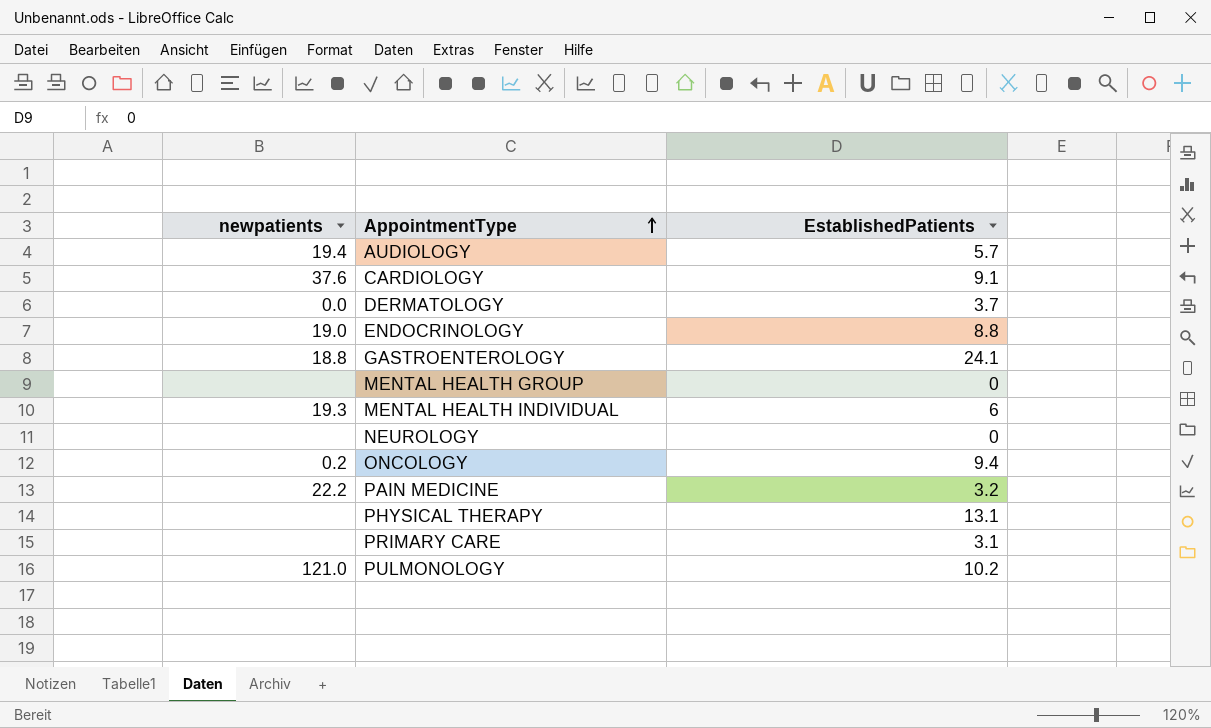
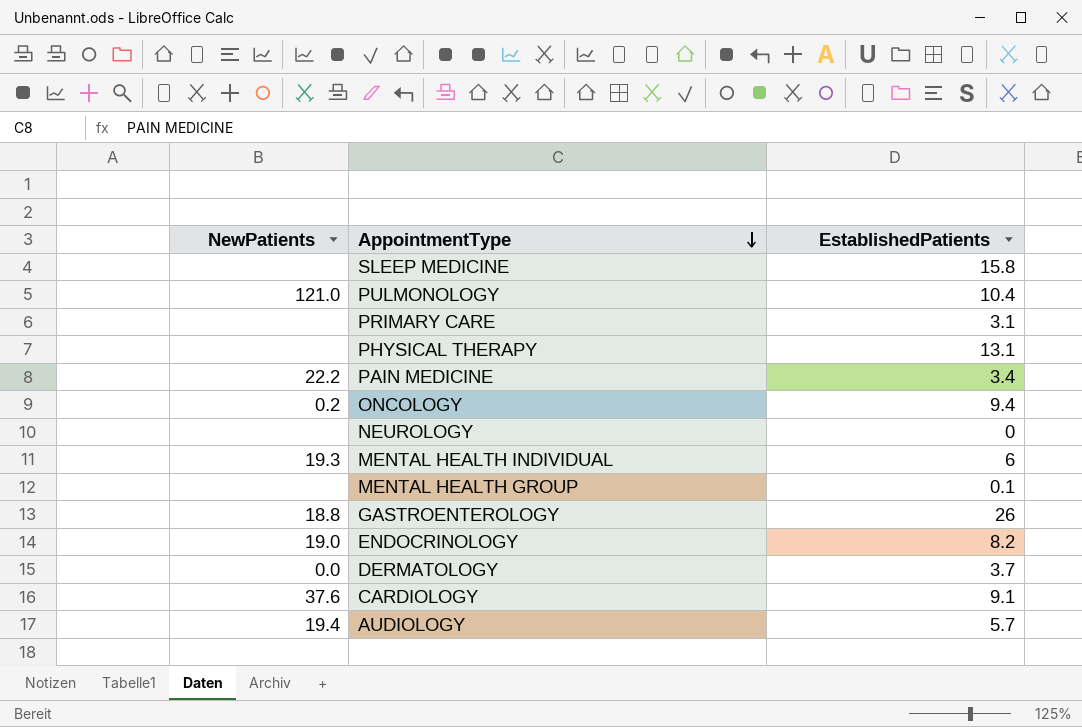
row order: AppointmentType ascending -> AppointmentType descending
column name: newpatients -> NewPatients
row SLEEP MEDICINE: none -> none | 15.8
PULMONOLOGY | EstablishedPatients: 10.2 -> 10.4
PAIN MEDICINE | EstablishedPatients: 3.2 -> 3.4
MENTAL HEALTH GROUP | EstablishedPatients: 0 -> 0.1
GASTROENTEROLOGY | EstablishedPatients: 24.1 -> 26
ENDOCRINOLOGY | EstablishedPatients: 8.8 -> 8.2

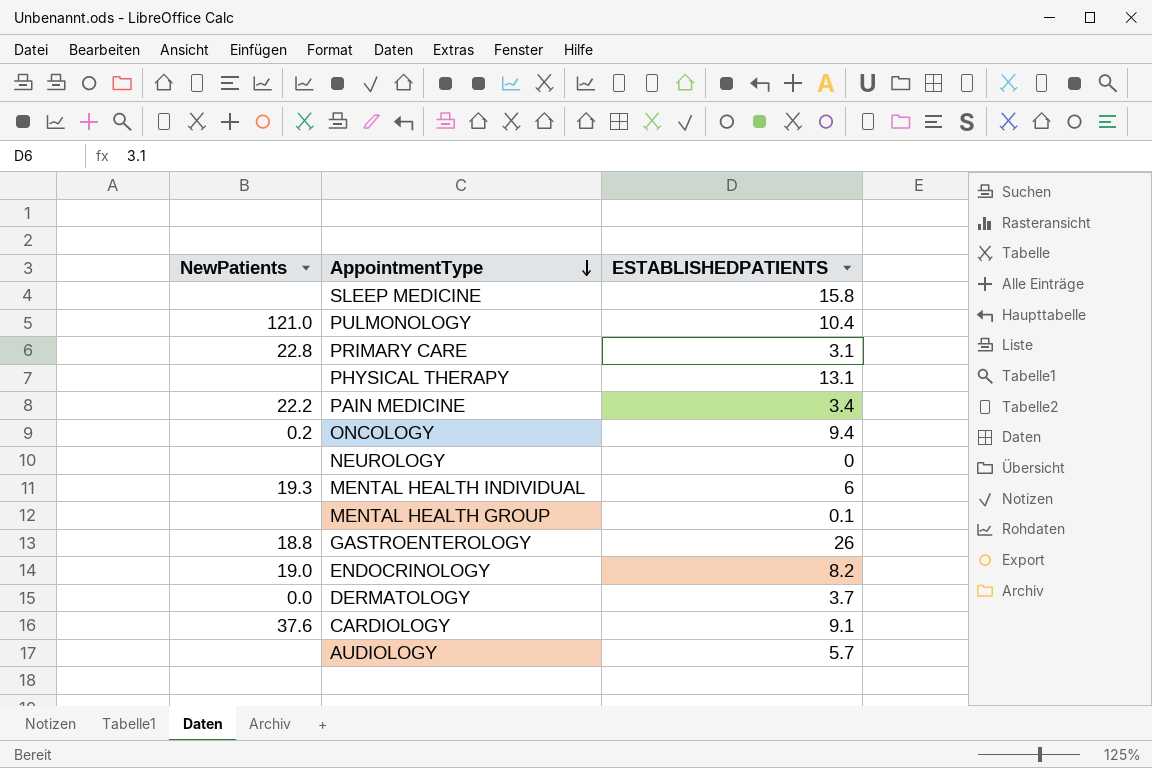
column name: EstablishedPatients -> ESTABLISHEDPATIENTS
PRIMARY CARE | NewPatients: none -> 22.8
AUDIOLOGY | NewPatients: 19.4 -> none

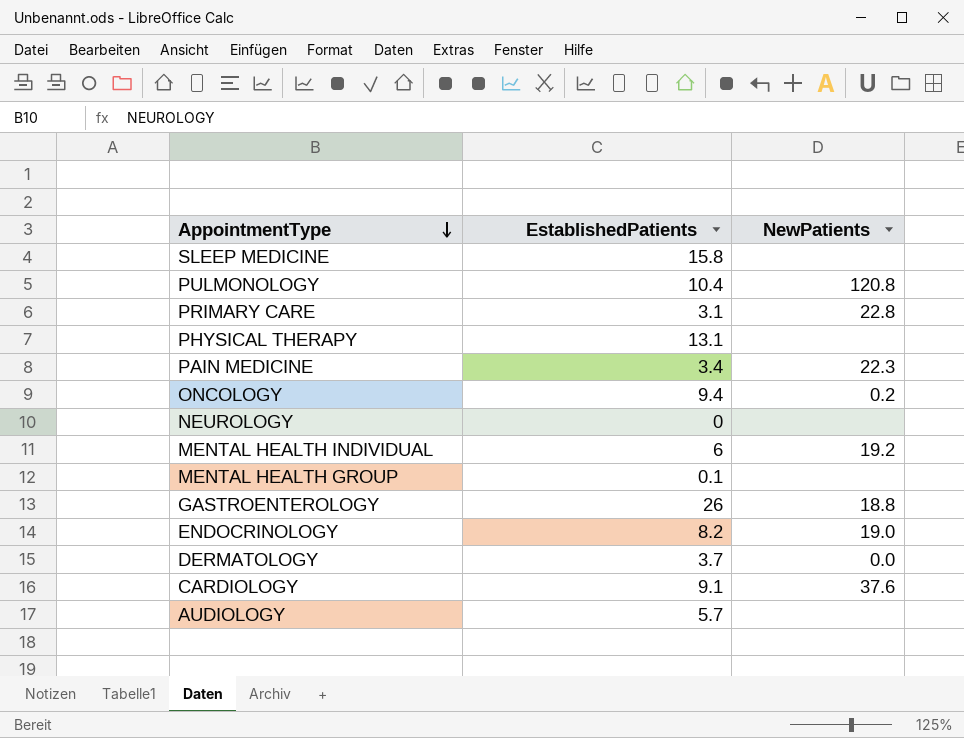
column name: ESTABLISHEDPATIENTS -> EstablishedPatients
column NewPatients | position: 1 -> 3
PULMONOLOGY | NewPatients: 121.0 -> 120.8
PAIN MEDICINE | NewPatients: 22.2 -> 22.3
MENTAL HEALTH INDIVIDUAL | NewPatients: 19.3 -> 19.2

